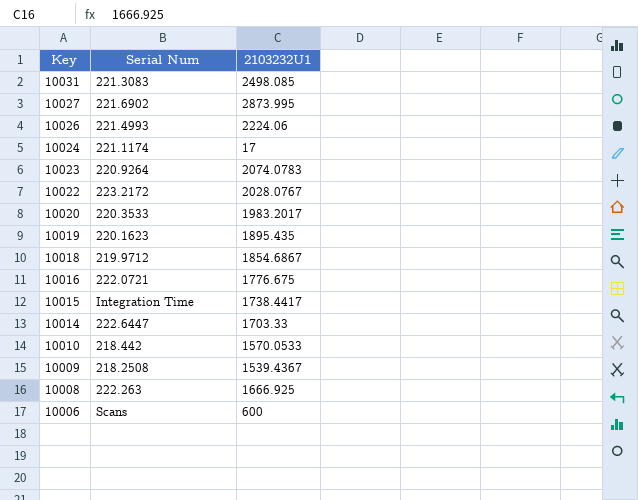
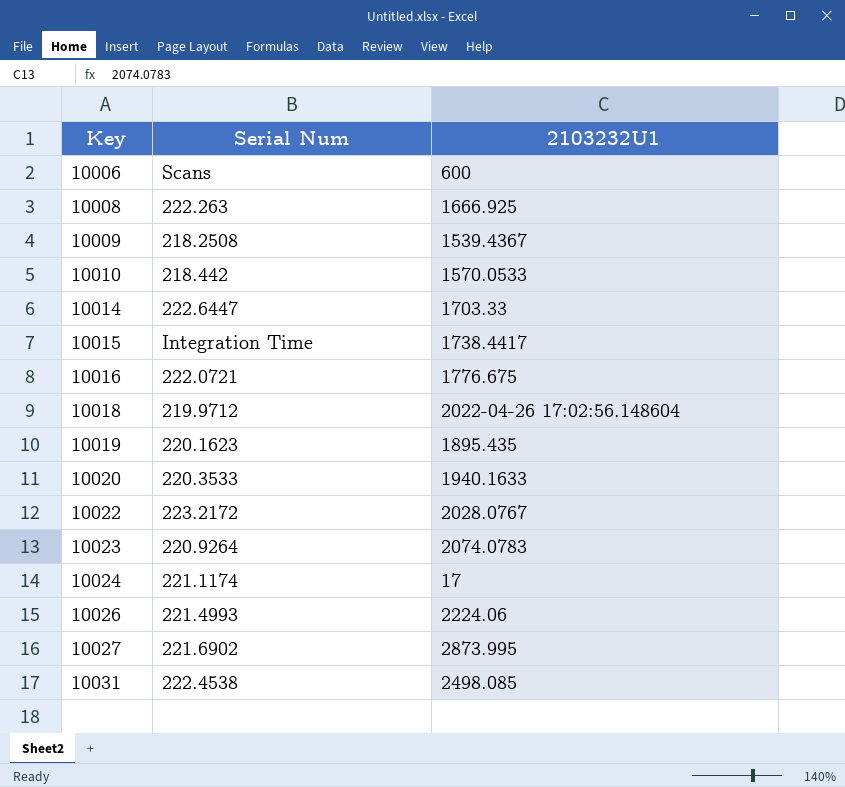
row order: Key descending -> Key ascending
10018 | 2103232U1: 1854.6867 -> 2022-04-26 17:02:56.148604
10020 | 2103232U1: 1983.2017 -> 1940.1633
10031 | Serial Num: 221.3083 -> 222.4538

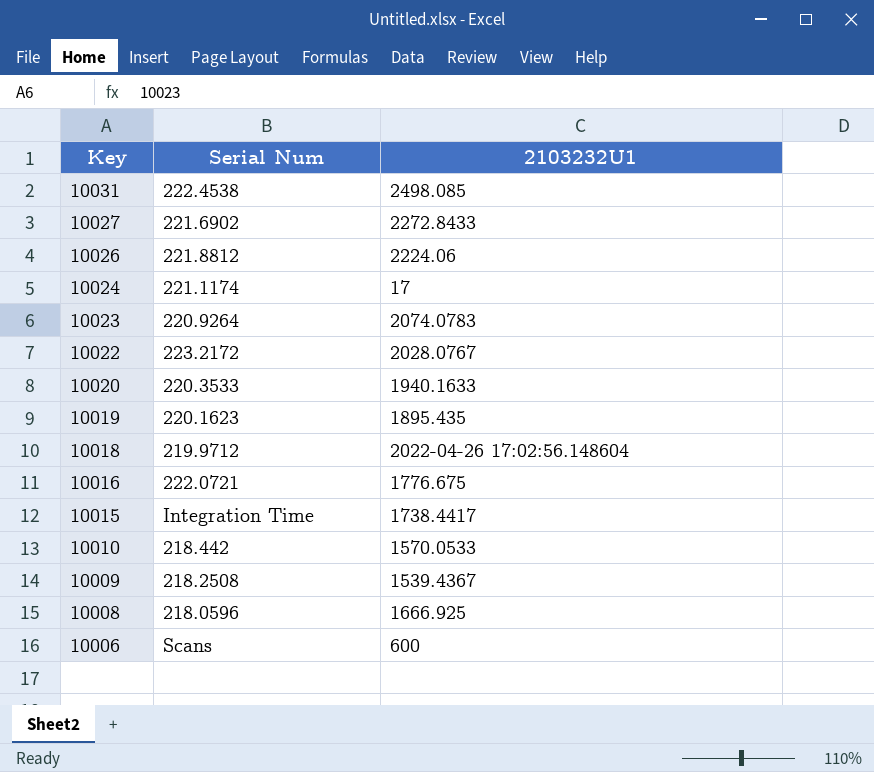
row order: Key ascending -> Key descending
row 10014: 222.6447 | 1703.33 -> none
10027 | 2103232U1: 2873.995 -> 2272.8433
10026 | Serial Num: 221.4993 -> 221.8812
10008 | Serial Num: 222.263 -> 218.0596

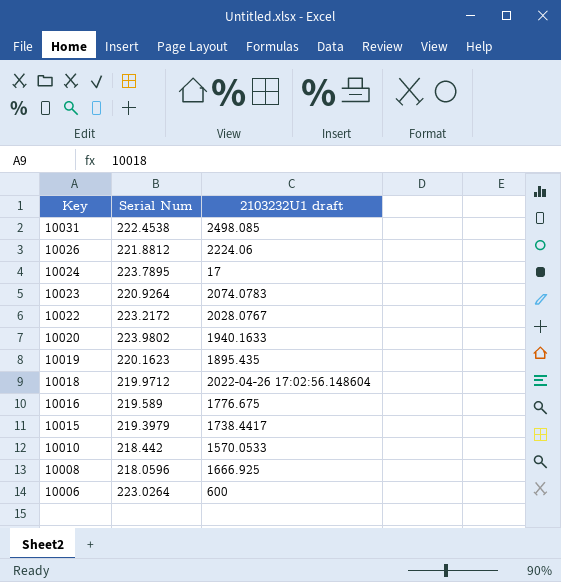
column name: 2103232U1 -> 2103232U1 draft
row 10027: 221.6902 | 2272.8433 -> none
row 10009: 218.2508 | 1539.4367 -> none
10024 | Serial Num: 221.1174 -> 223.7895
10020 | Serial Num: 220.3533 -> 223.9802
10016 | Serial Num: 222.0721 -> 219.589
10015 | Serial Num: Integration Time -> 219.3979
10006 | Serial Num: Scans -> 223.0264

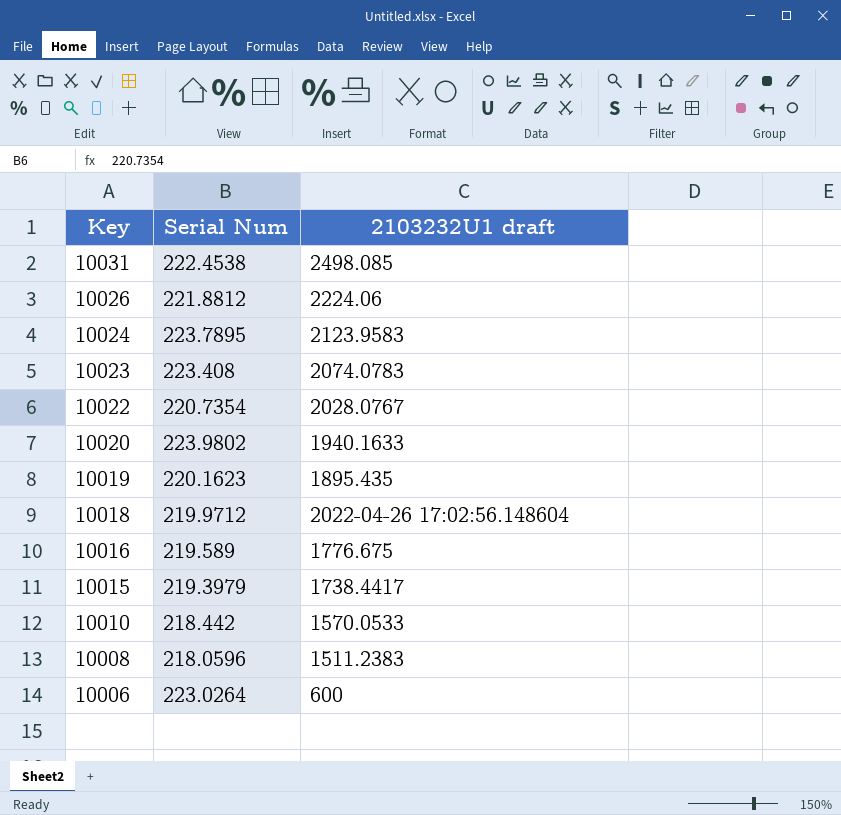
10024 | 2103232U1 draft: 17 -> 2123.9583
10023 | Serial Num: 220.9264 -> 223.408
10022 | Serial Num: 223.2172 -> 220.7354
10008 | 2103232U1 draft: 1666.925 -> 1511.2383

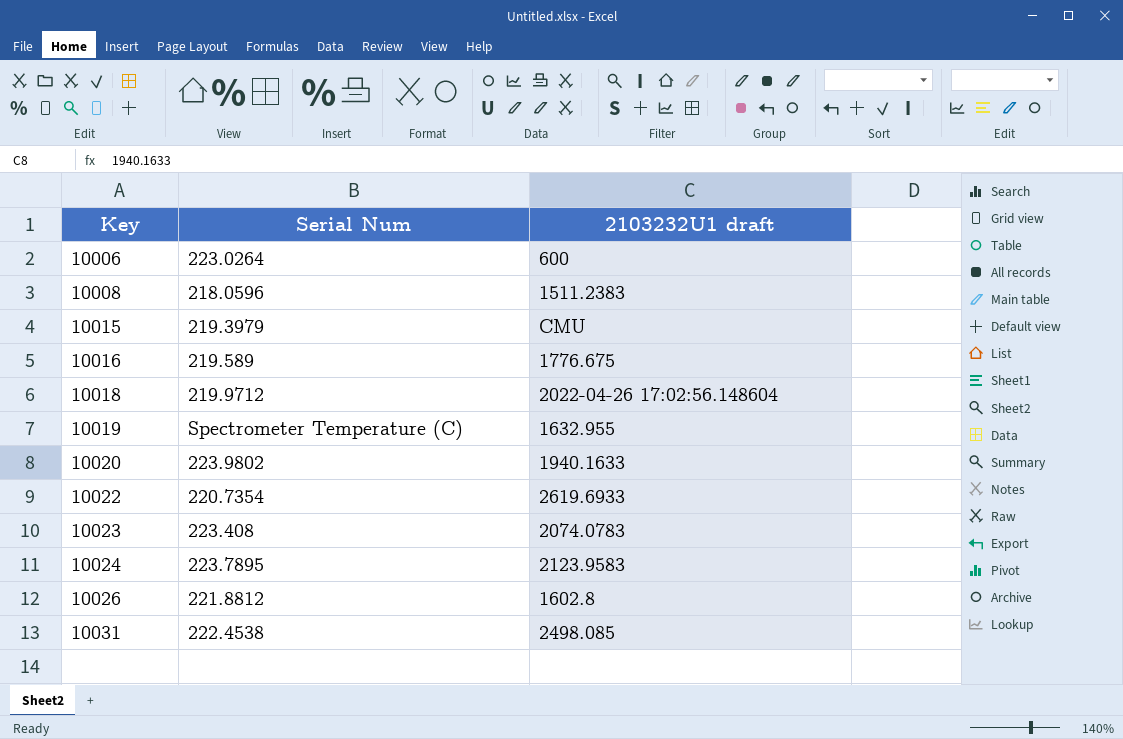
row order: Key descending -> Key ascending
row 10010: 218.442 | 1570.0533 -> none
10015 | 2103232U1 draft: 1738.4417 -> CMU
10019 | Serial Num: 220.1623 -> Spectrometer Temperature (C)
10019 | 2103232U1 draft: 1895.435 -> 1632.955
10022 | 2103232U1 draft: 2028.0767 -> 2619.6933
10026 | 2103232U1 draft: 2224.06 -> 1602.8

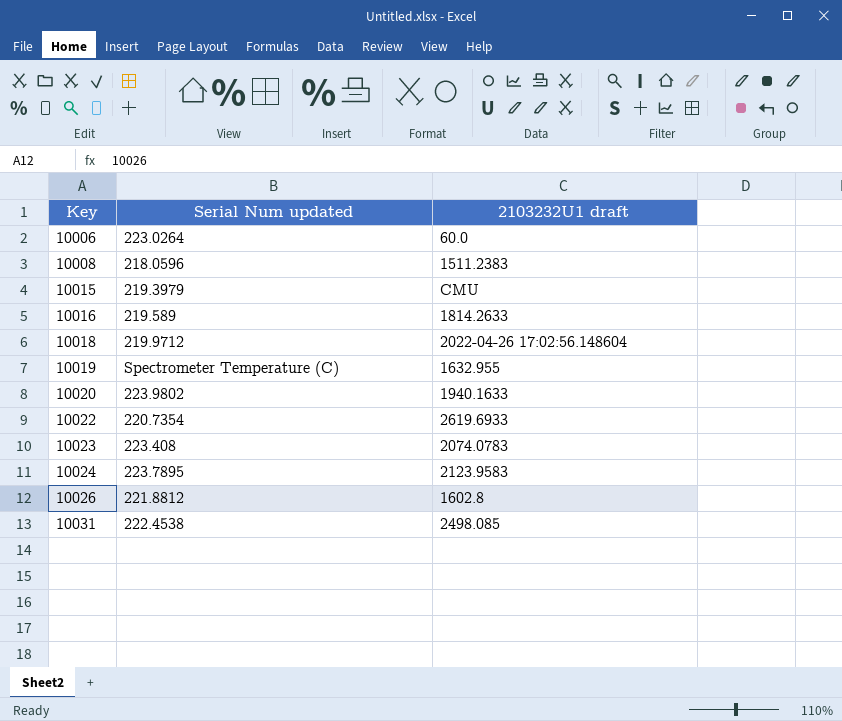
column name: Serial Num -> Serial Num updated
10006 | 2103232U1 draft: 600 -> 60.0
10016 | 2103232U1 draft: 1776.675 -> 1814.2633

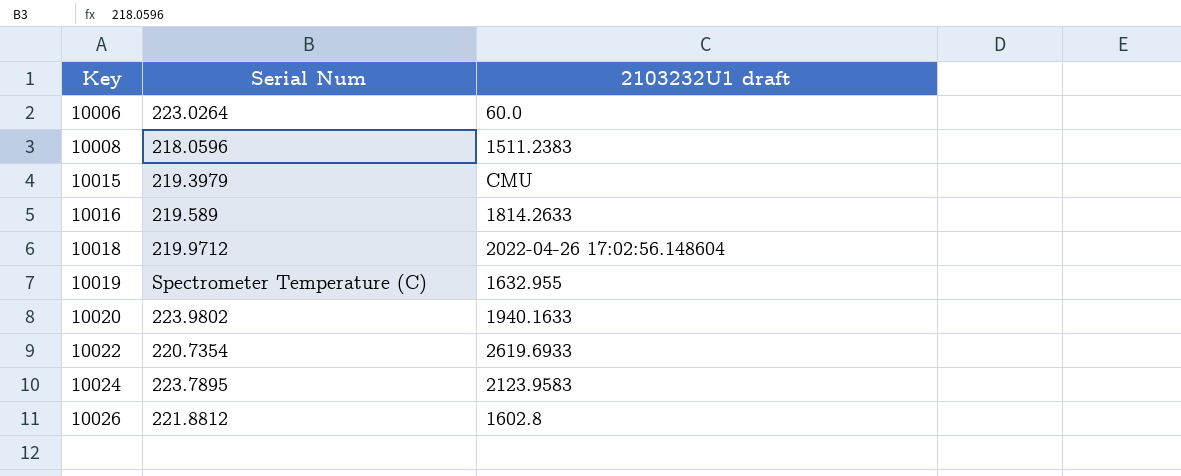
column name: Serial Num updated -> Serial Num
row 10023: 223.408 | 2074.0783 -> none
row 10031: 222.4538 | 2498.085 -> none

